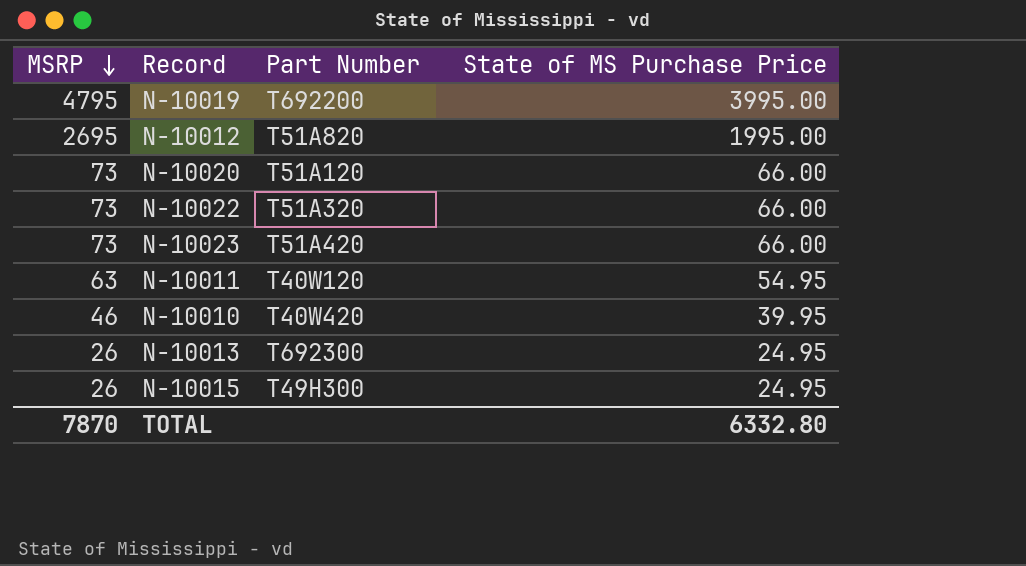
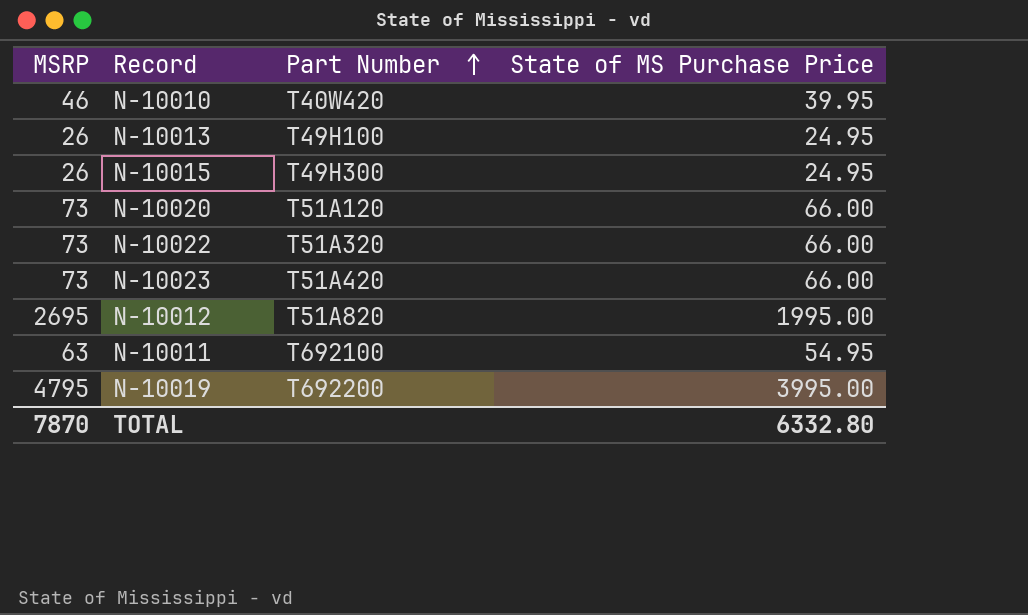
row order: MSRP descending -> Part Number ascending
N-10013 | Part Number: T692300 -> T49H100
N-10011 | Part Number: T40W120 -> T692100

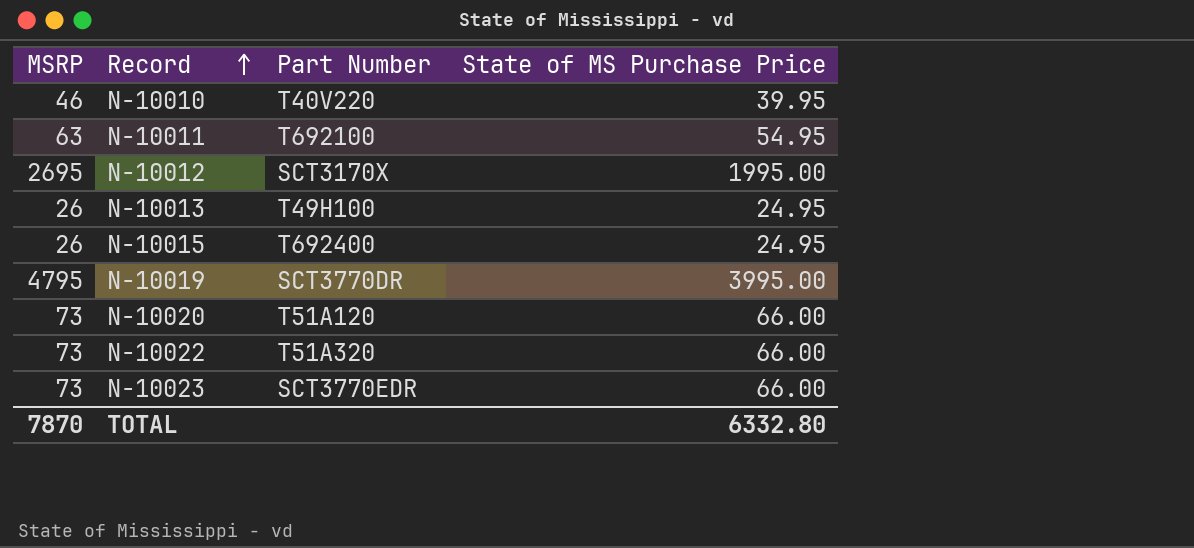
row order: Part Number ascending -> Record ascending
N-10010 | Part Number: T40W420 -> T40V220
N-10012 | Part Number: T51A820 -> SCT3170X
N-10015 | Part Number: T49H300 -> T692400
N-10019 | Part Number: T692200 -> SCT3770DR
N-10023 | Part Number: T51A420 -> SCT3770EDR

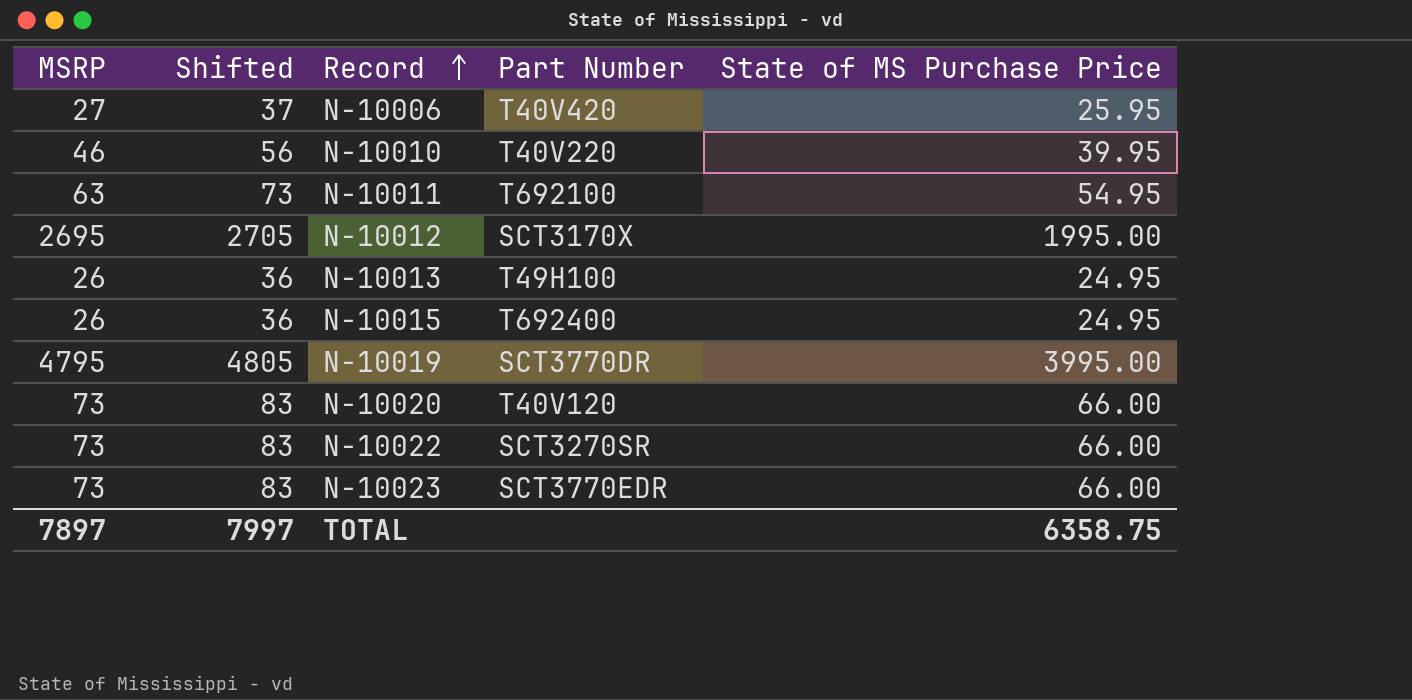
column Shifted | formula: none -> [MSRP] + 10
row N-10006: none -> 27 | 37 | T40V420 | 25.95
N-10020 | Part Number: T51A120 -> T40V120
N-10022 | Part Number: T51A320 -> SCT3270SR
TOTAL | MSRP: 7870 -> 7897
TOTAL | State of MS Purchase Price: 6332.80 -> 6358.75

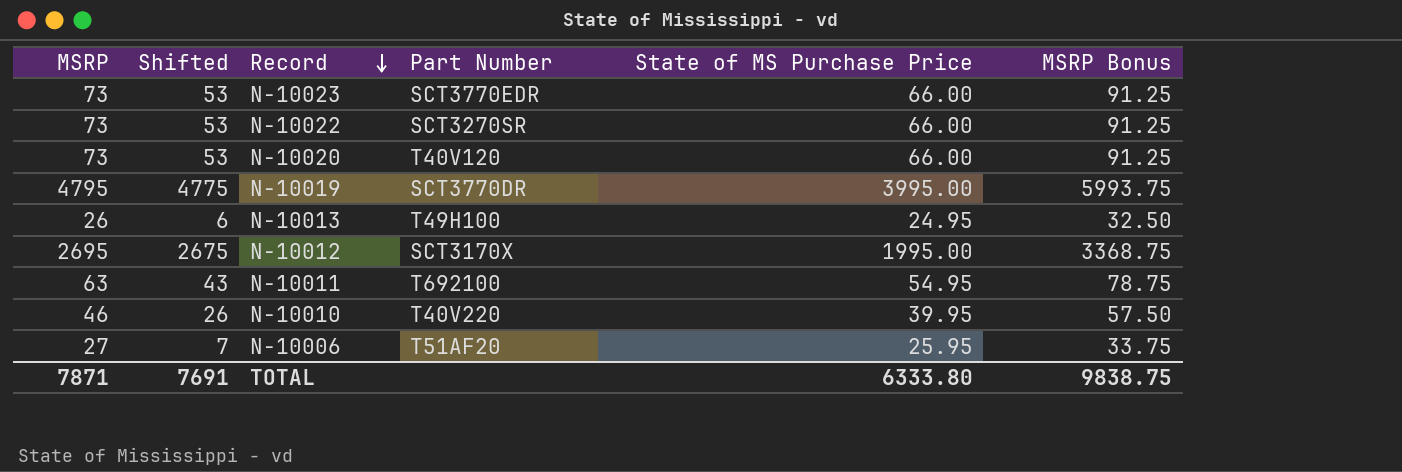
row order: Record ascending -> Record descending
column Shifted | formula: [MSRP] + 10 -> [MSRP] - 20
column MSRP Bonus | formula: none -> [MSRP] * 1.25
row N-10015: 26 | 36 | T692400 | 24.95 -> none
N-10006 | Part Number: T40V420 -> T51AF20
TOTAL | MSRP: 7897 -> 7871
TOTAL | Shifted: 7997 -> 7691
TOTAL | State of MS Purchase Price: 6358.75 -> 6333.80

